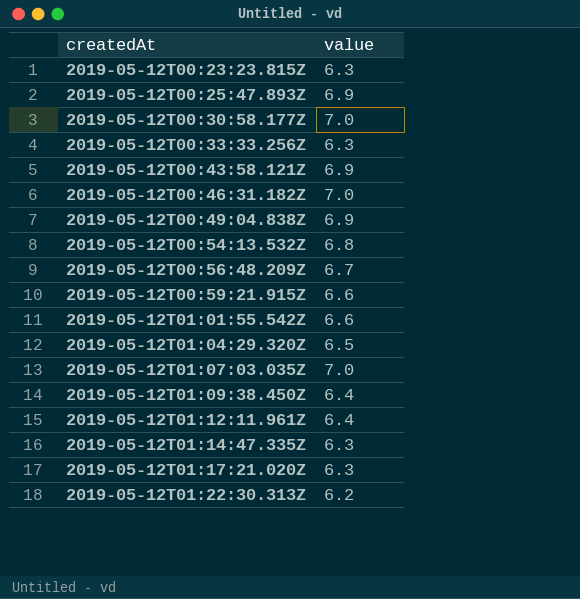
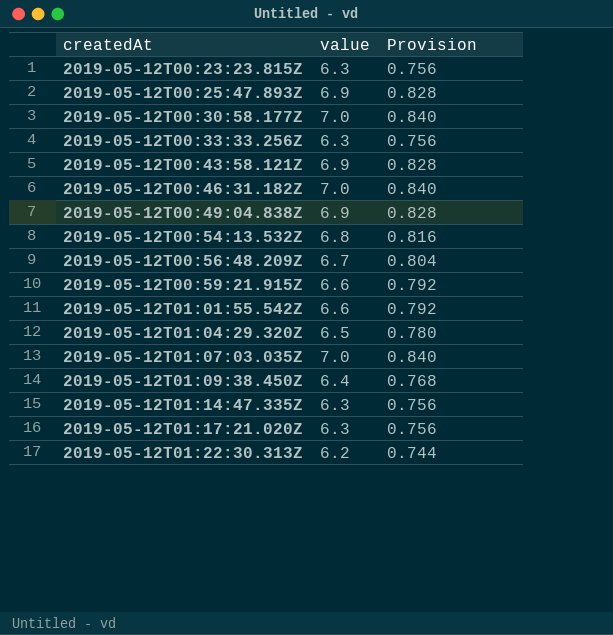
column Provision | formula: none -> [value] * 0.12
row 2019-05-12T01:12:11.961Z: 6.4 -> none

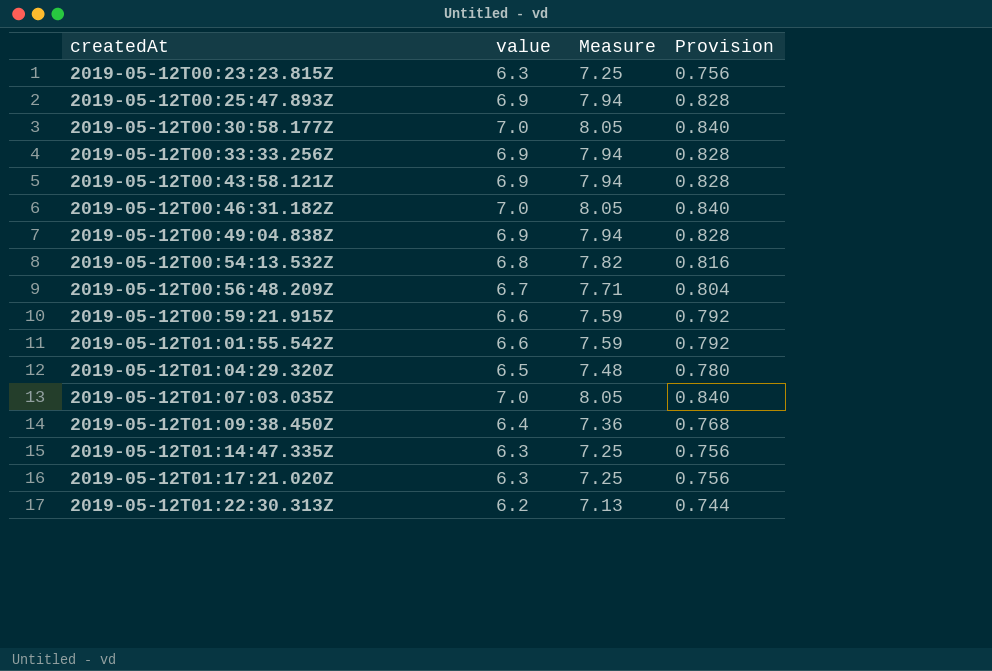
column Measure | formula: none -> [value] * 1.15
2019-05-12T00:33:33.256Z | value: 6.3 -> 6.9
2019-05-12T00:33:33.256Z | Provision: 0.756 -> 0.828

